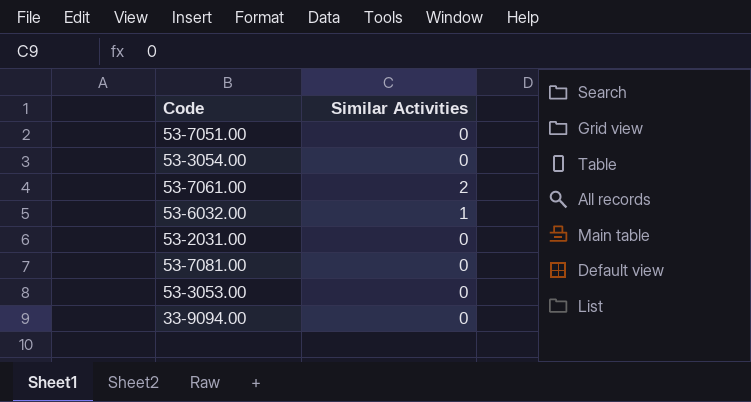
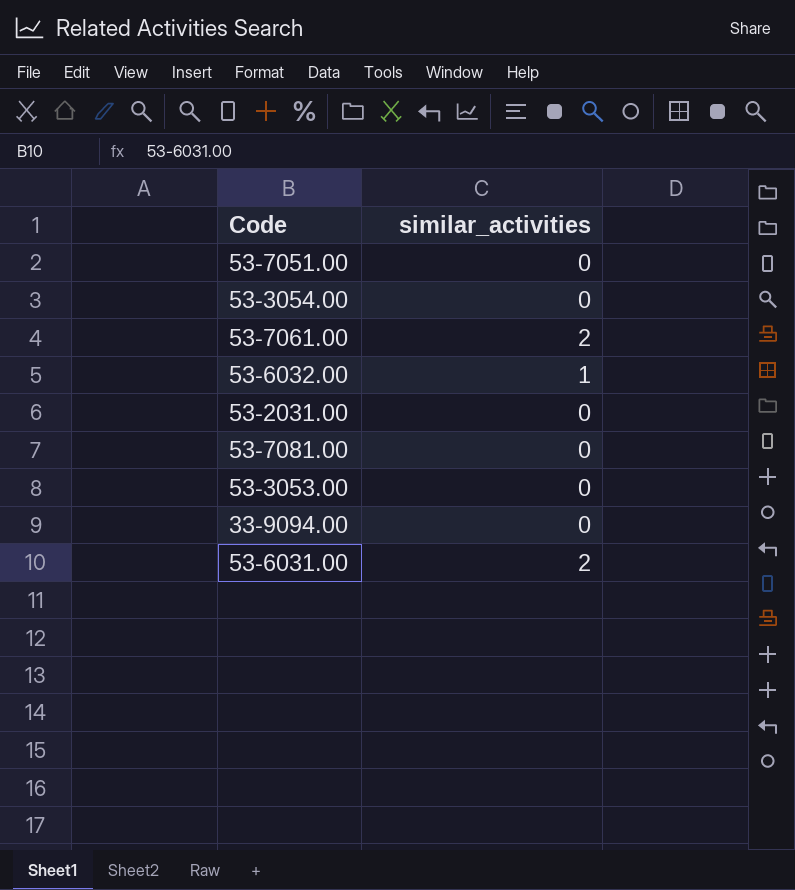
column name: Similar Activities -> similar_activities
row 53-6031.00: none -> 2

